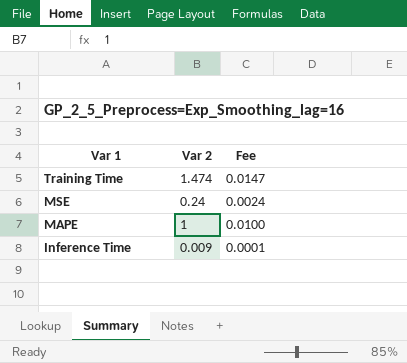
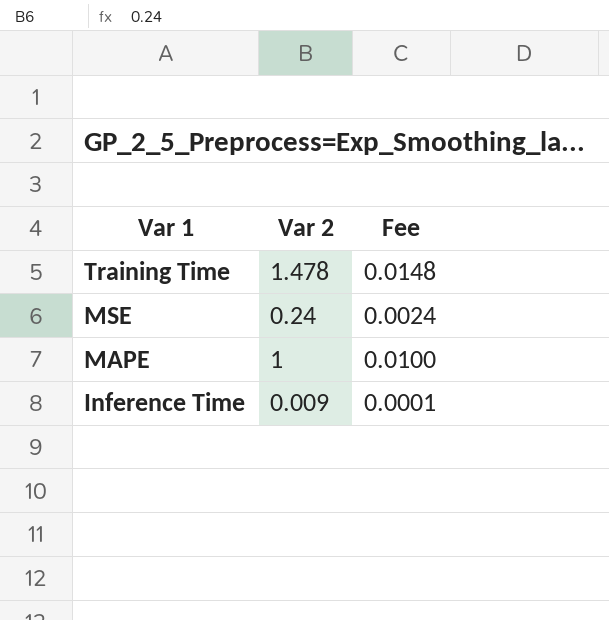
Training Time | Var 2: 1.474 -> 1.478
Training Time | Fee: 0.0147 -> 0.0148

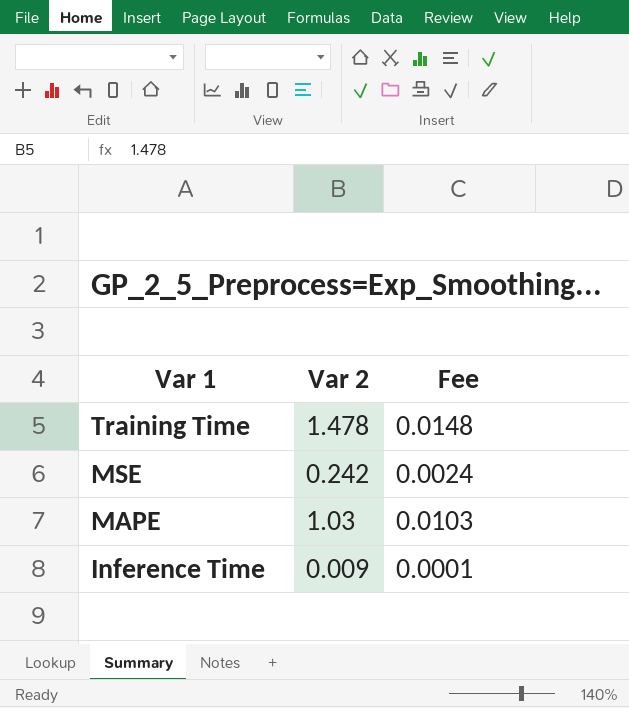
MSE | Var 2: 0.24 -> 0.242
MAPE | Var 2: 1 -> 1.03
MAPE | Fee: 0.0100 -> 0.0103

